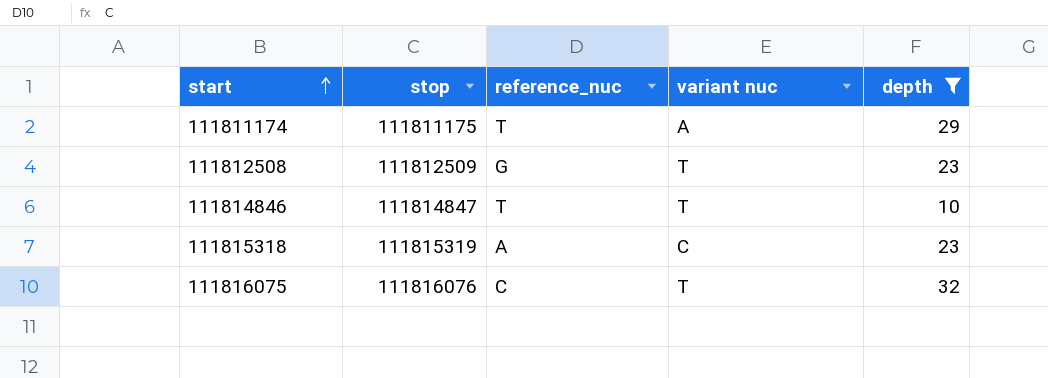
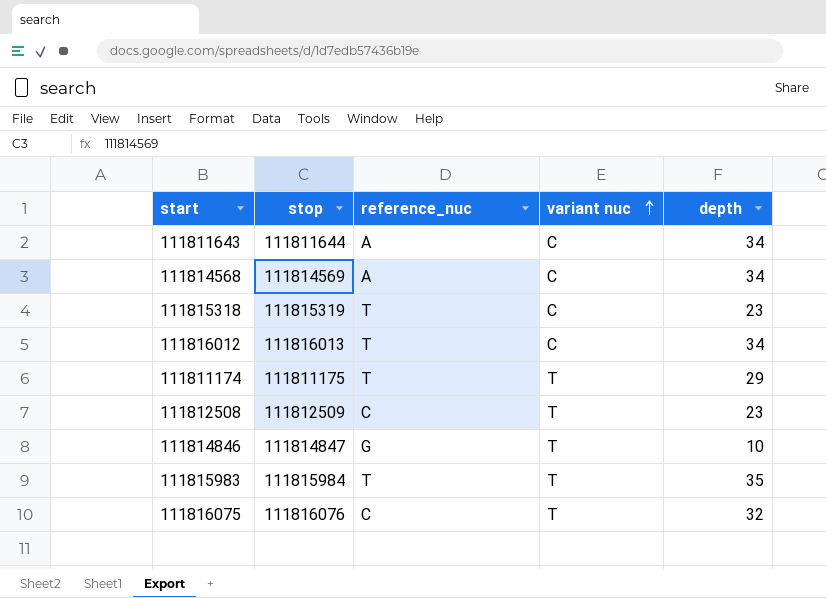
filter: depth <= 32 -> none
row order: start ascending -> variant nuc ascending
111815318 | reference_nuc: A -> T
111811174 | variant nuc: A -> T
111812508 | reference_nuc: G -> C
111814846 | reference_nuc: T -> G

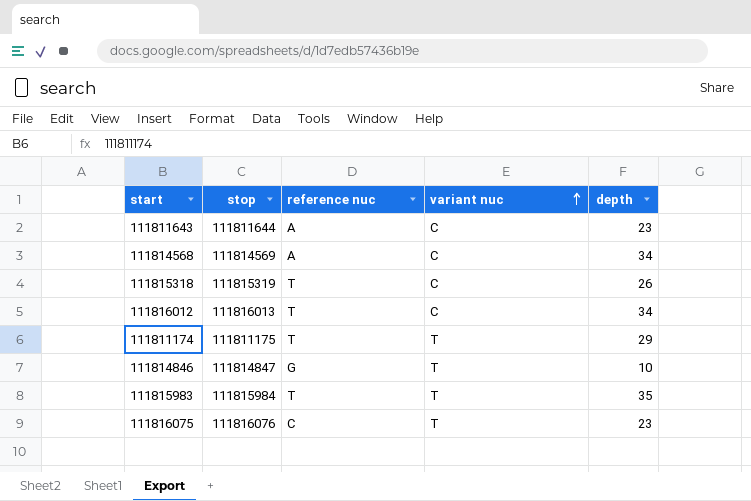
column name: reference_nuc -> reference nuc
row 111812508: 111812509 | C | T | 23 -> none
111811643 | depth: 34 -> 23
111815318 | depth: 23 -> 26
111816075 | depth: 32 -> 23

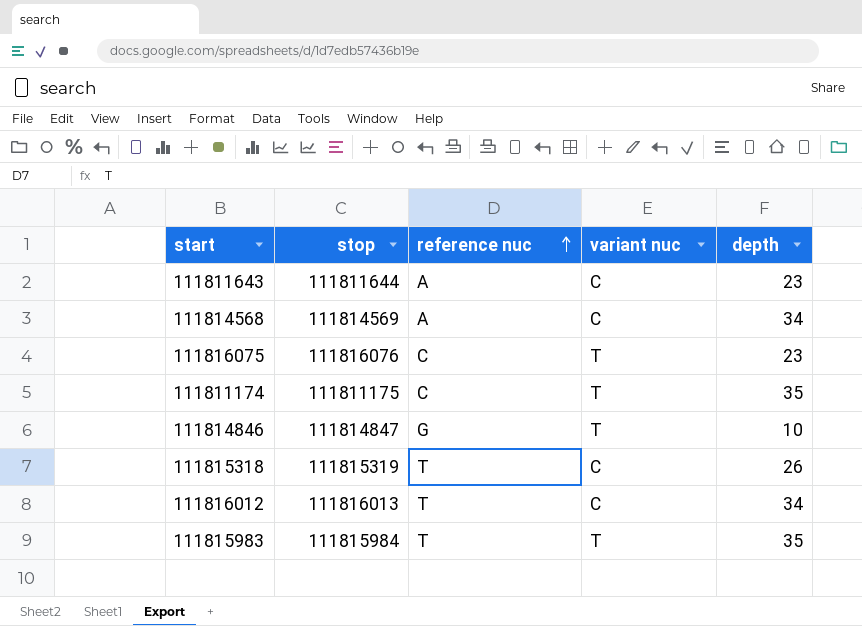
row order: variant nuc ascending -> reference nuc ascending
111811174 | reference nuc: T -> C
111811174 | depth: 29 -> 35

